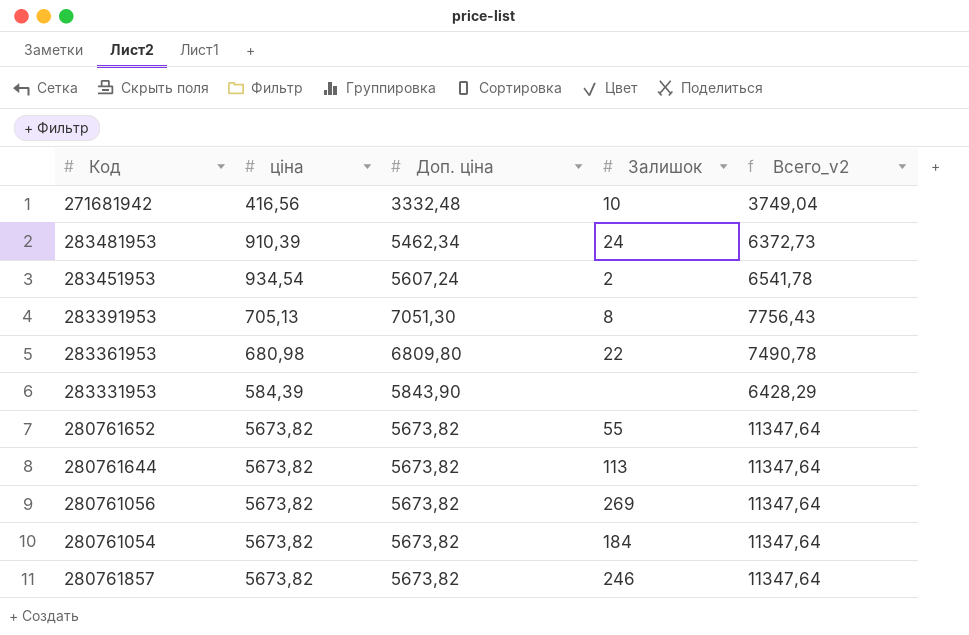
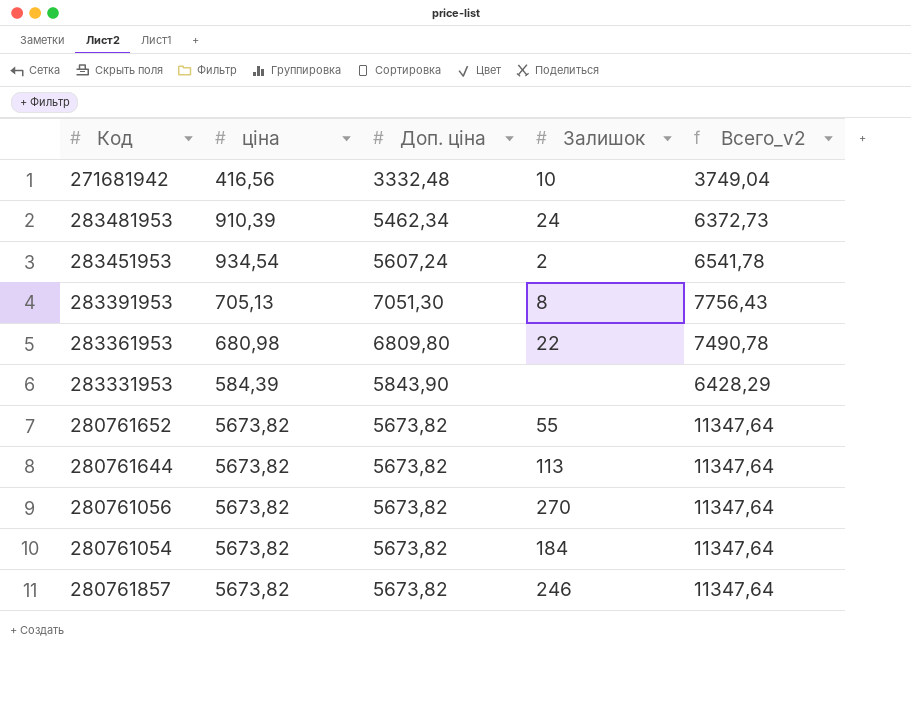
280761056 | Залишок: 269 -> 270

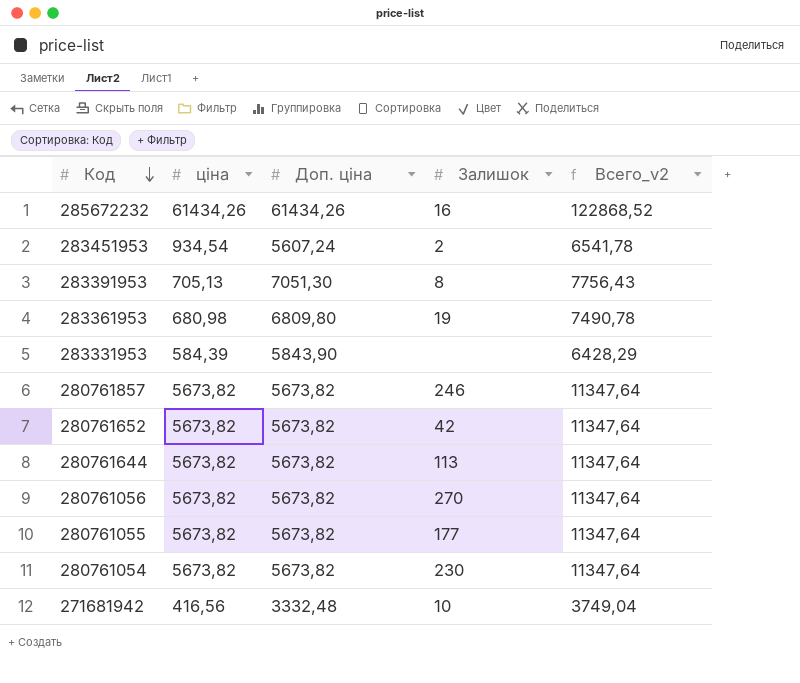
row order: none -> Код descending
row 283481953: 910,39 | 5462,34 | 24 | 6372,73 -> none
row 285672232: none -> 61434,26 | 61434,26 | 16 | 122868,52
283361953 | Залишок: 22 -> 19
280761652 | Залишок: 55 -> 42
row 280761055: none -> 5673,82 | 5673,82 | 177 | 11347,64
280761054 | Залишок: 184 -> 230

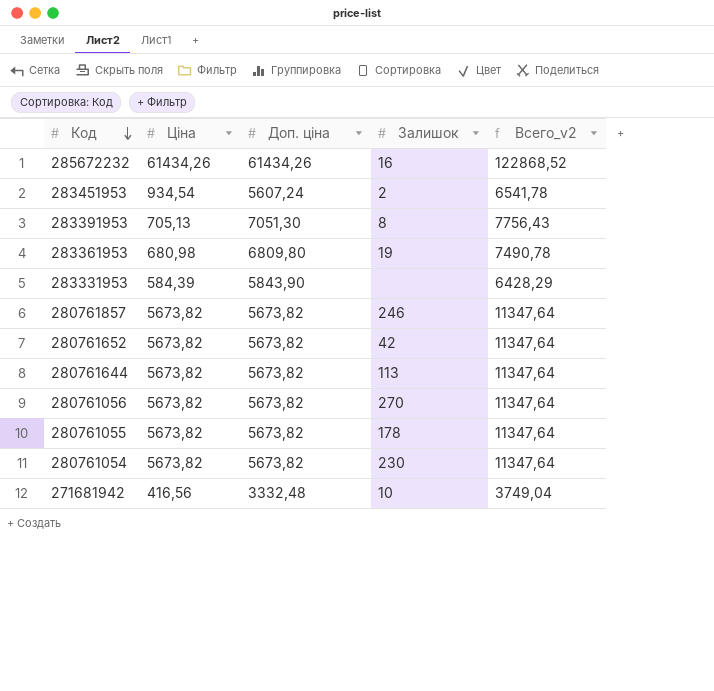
column name: ціна -> Ціна
280761055 | Залишок: 177 -> 178

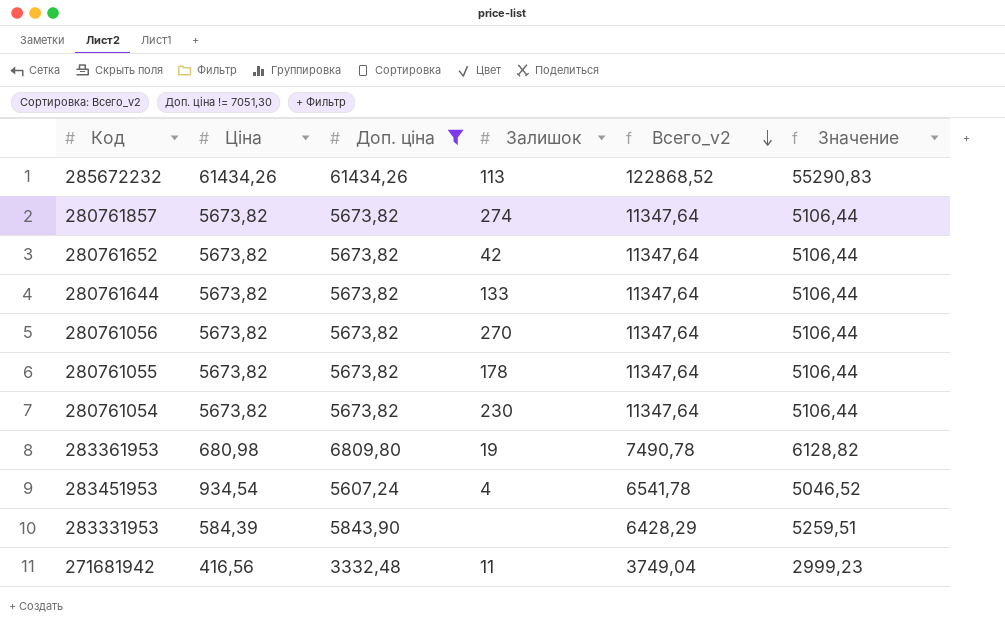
filter: none -> Доп. ціна != 7051,30
row order: Код descending -> Всего_v2 descending
column Значение | formula: none -> [Доп. ціна] * 0,9
285672232 | Залишок: 16 -> 113
280761857 | Залишок: 246 -> 274
280761644 | Залишок: 113 -> 133
283451953 | Залишок: 2 -> 4
271681942 | Залишок: 10 -> 11

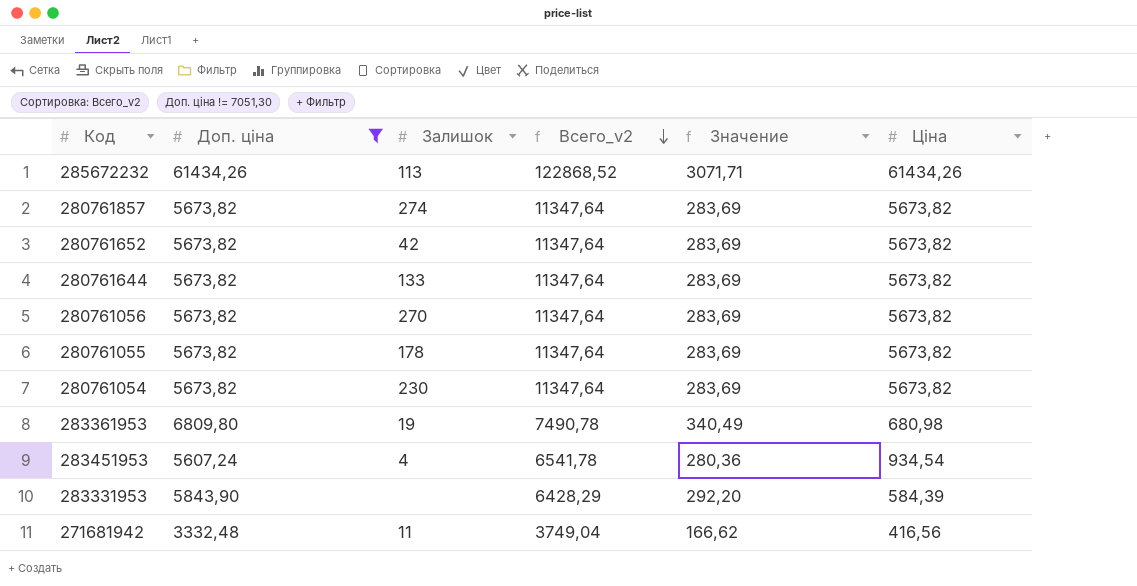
column Значение | formula: [Доп. ціна] * 0,9 -> [Доп. ціна] * 0,05
column Ціна | position: 2 -> 6

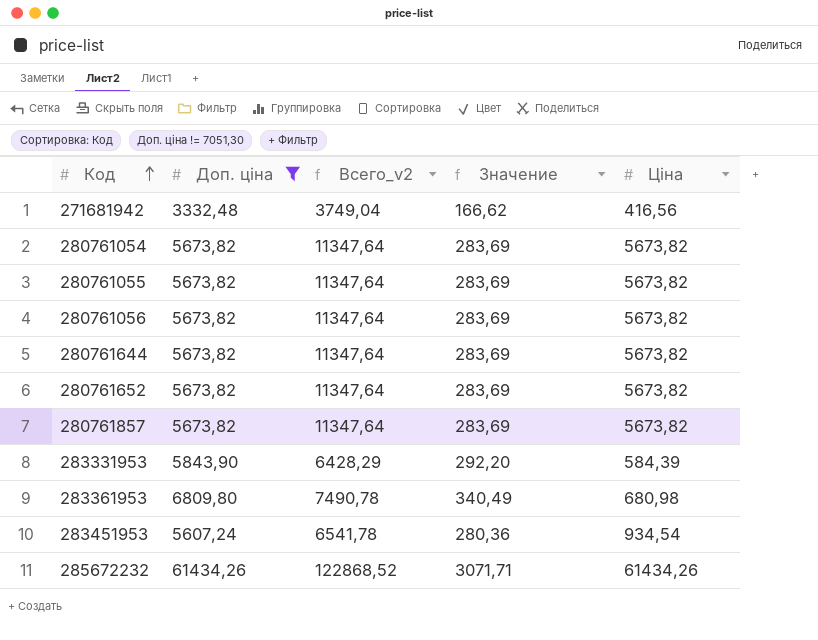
row order: Всего_v2 descending -> Код ascending
column Залишок | position: 3 -> none

